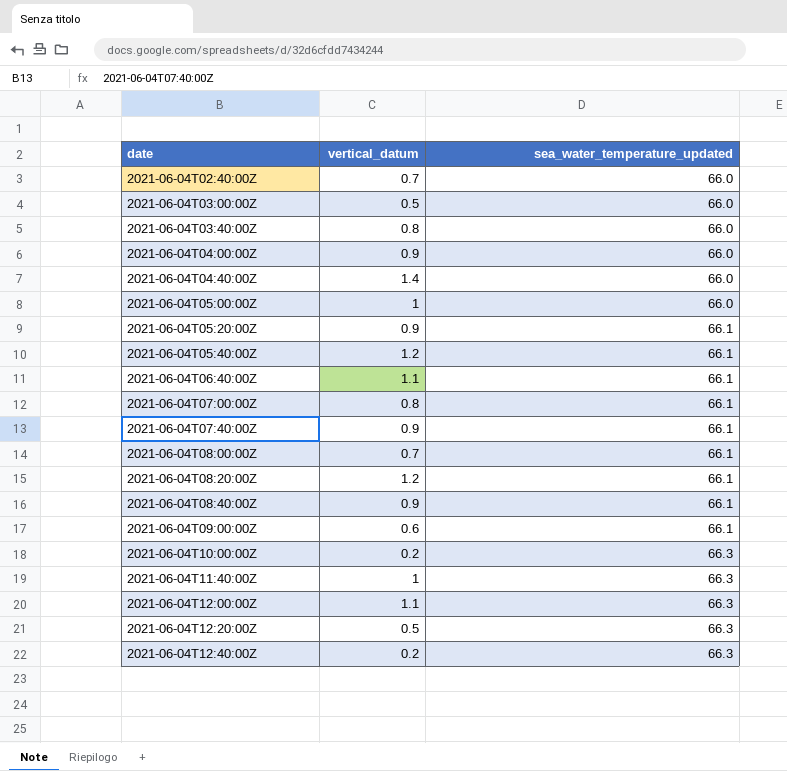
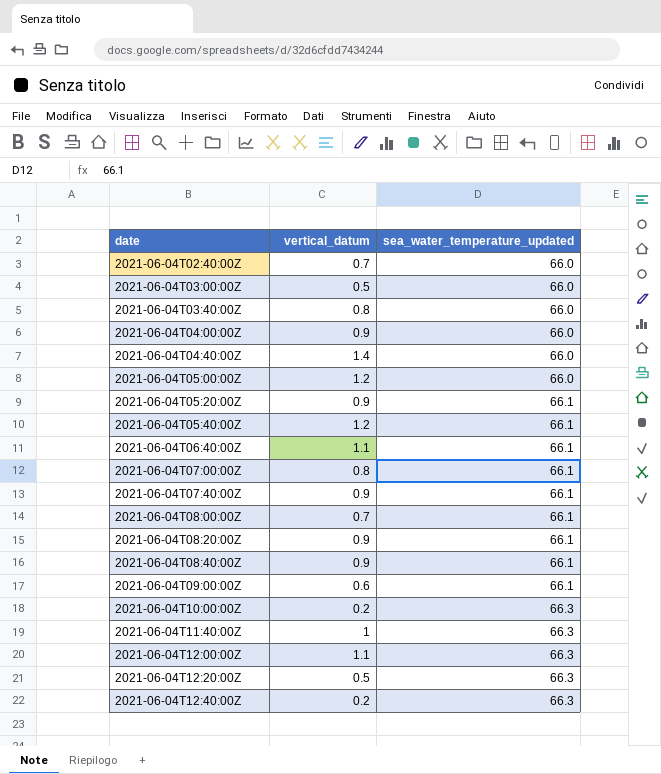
2021-06-04T05:00:00Z | vertical_datum: 1 -> 1.2
2021-06-04T08:20:00Z | vertical_datum: 1.2 -> 0.9

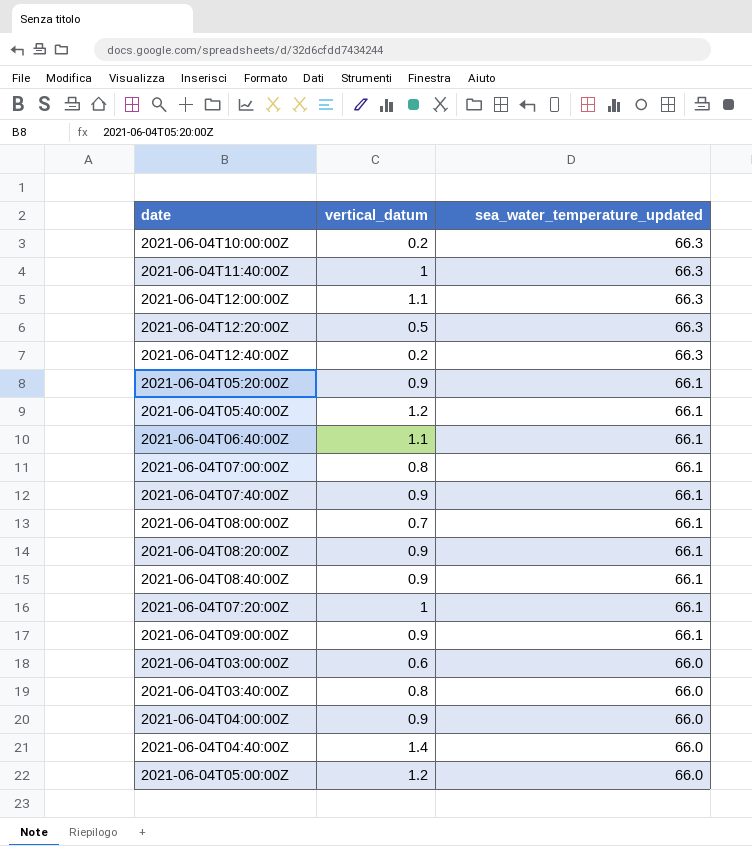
row order: date ascending -> sea_water_temperature_updated descending
row 2021-06-04T02:40:00Z: 0.7 | 66.0 -> none
row 2021-06-04T07:20:00Z: none -> 1 | 66.1
2021-06-04T09:00:00Z | vertical_datum: 0.6 -> 0.9
2021-06-04T03:00:00Z | vertical_datum: 0.5 -> 0.6

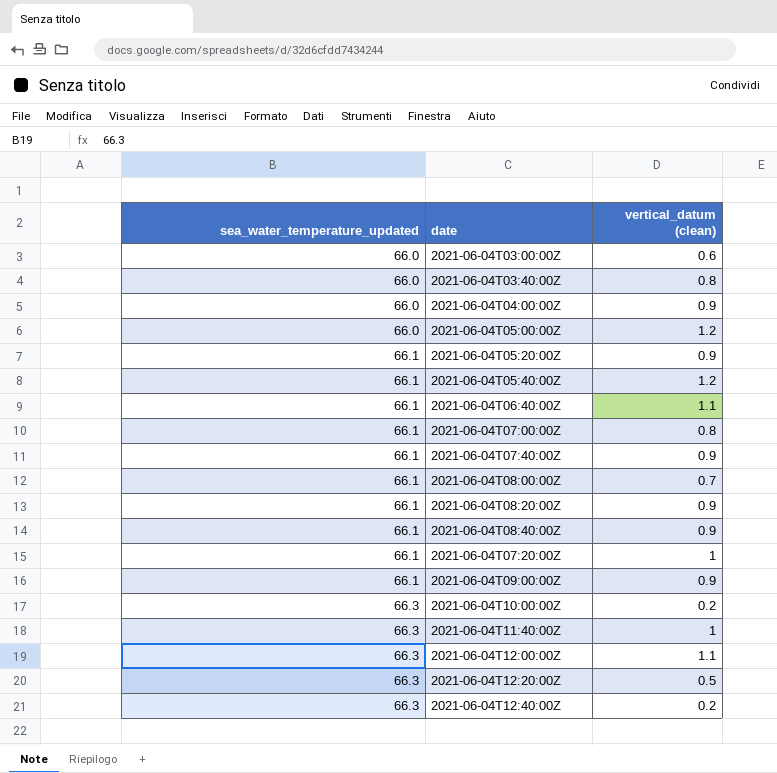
row order: sea_water_temperature_updated descending -> sea_water_temperature_updated ascending
column sea_water_temperature_updated | position: 3 -> 1
column name: vertical_datum -> vertical_datum (clean)
row 2021-06-04T04:40:00Z: 1.4 | 66.0 -> none

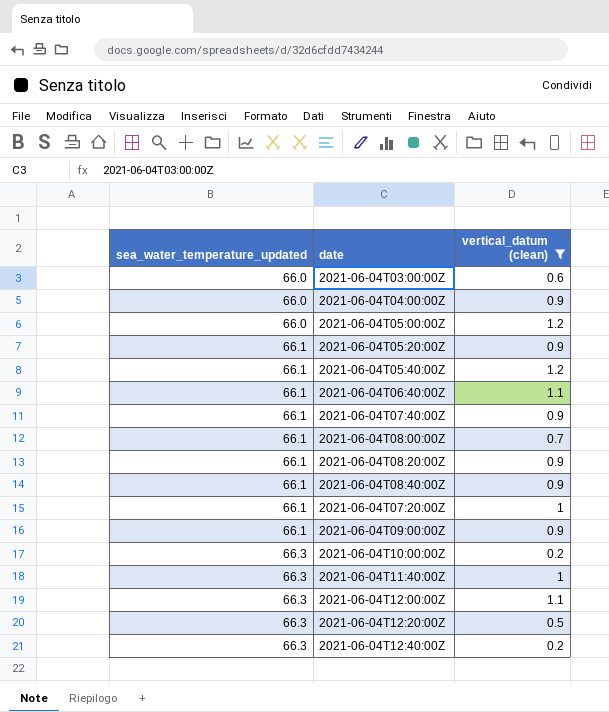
filter: none -> vertical_datum (clean) != 0.8

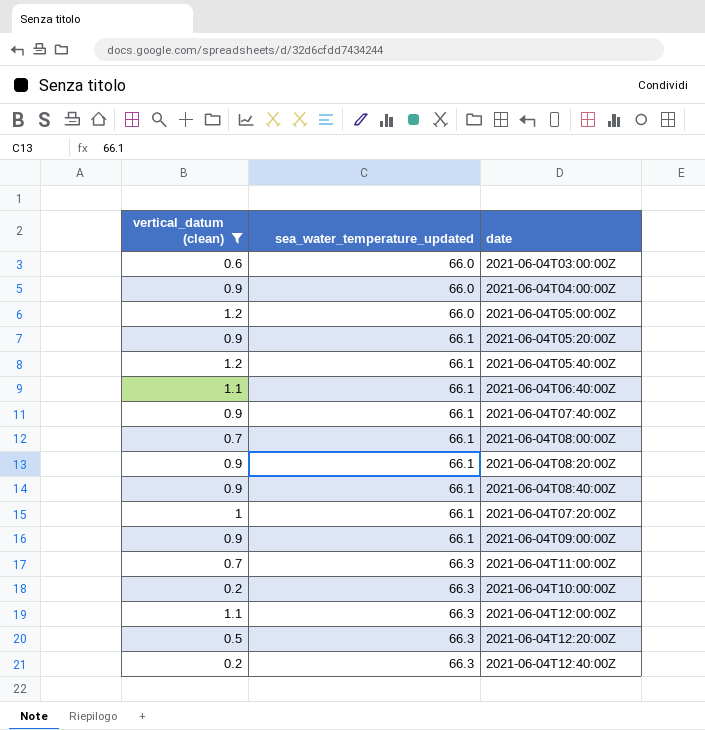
column vertical_datum (clean) | position: 3 -> 1
row 2021-06-04T11:40:00Z: 66.3 | 1 -> none
row 2021-06-04T11:00:00Z: none -> 0.7 | 66.3

